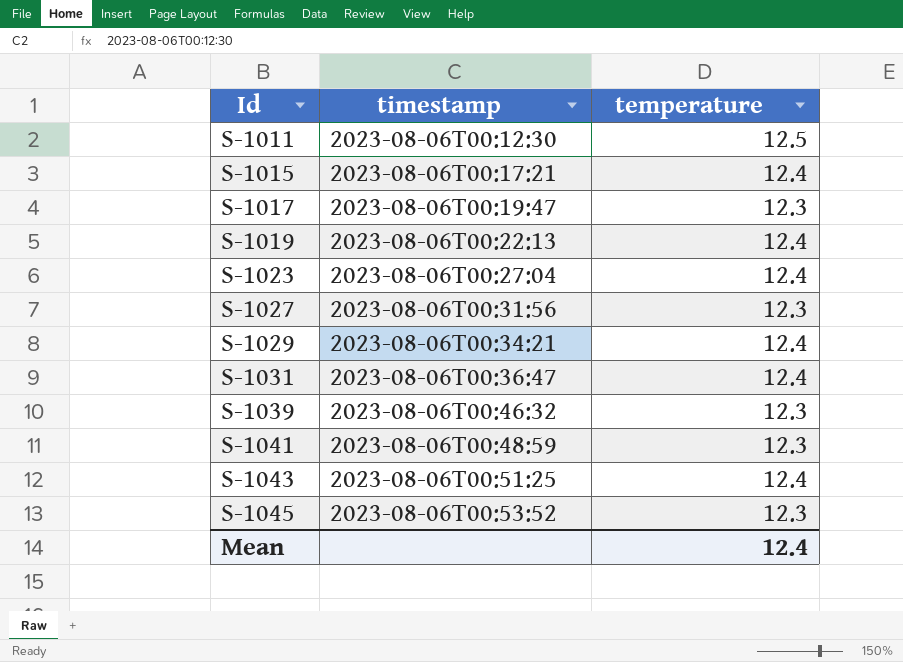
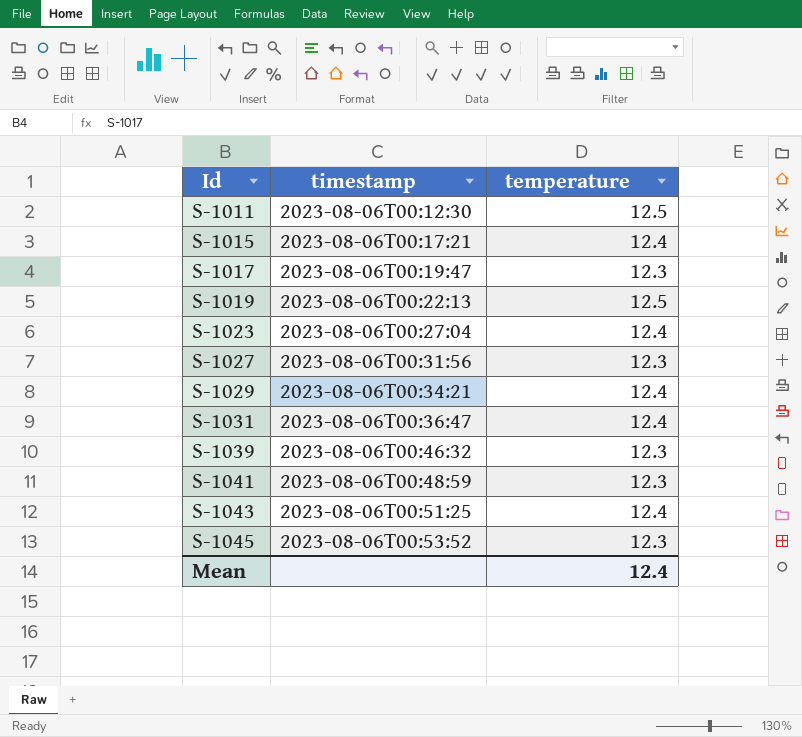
S-1019 | temperature: 12.4 -> 12.5

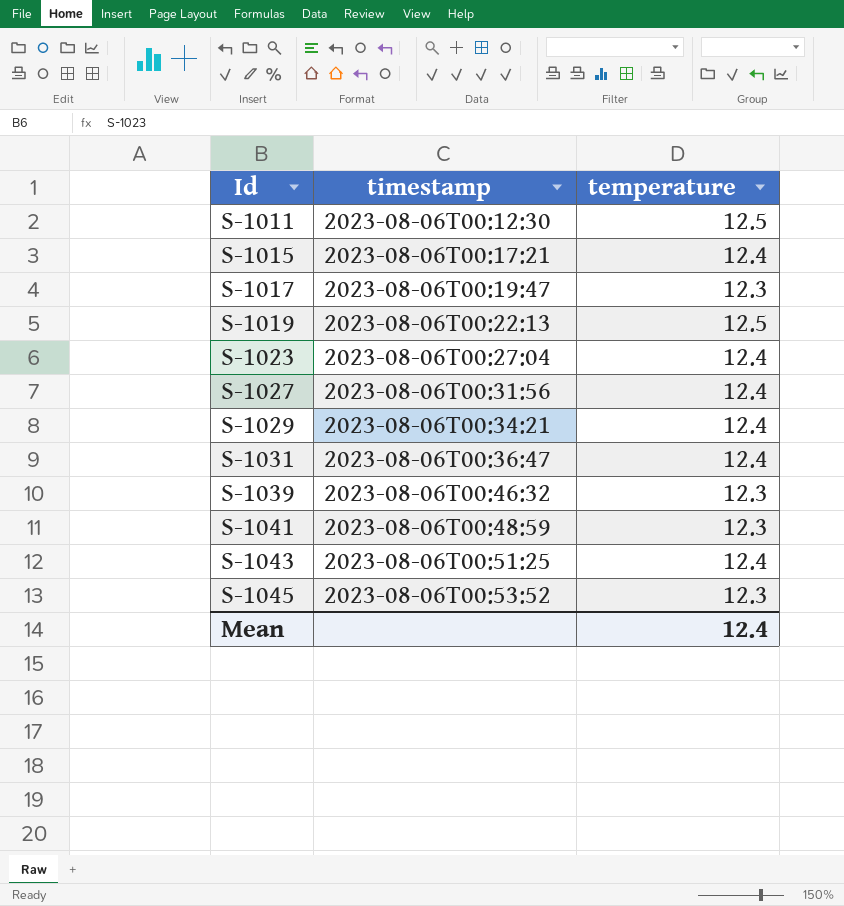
S-1027 | temperature: 12.3 -> 12.4

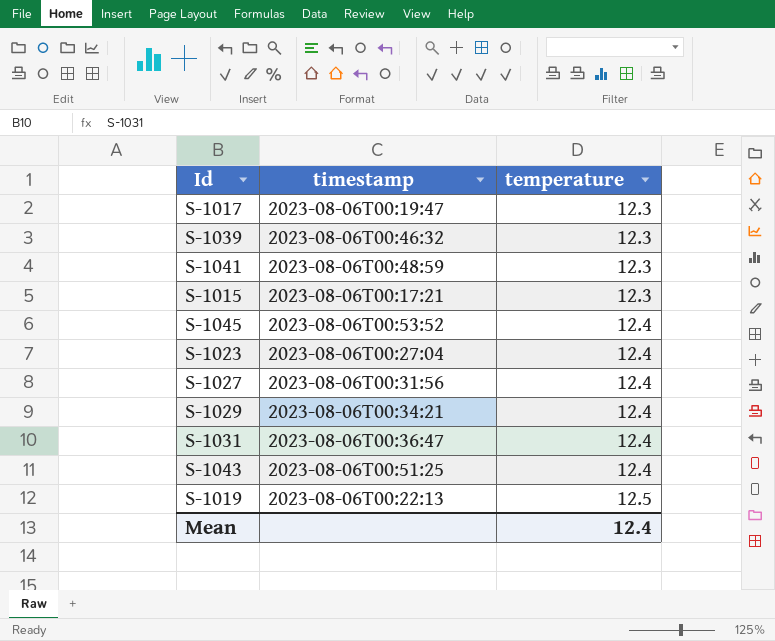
row order: Id ascending -> temperature ascending
row S-1011: 2023-08-06T00:12:30 | 12.5 -> none
S-1015 | temperature: 12.4 -> 12.3
S-1045 | temperature: 12.3 -> 12.4

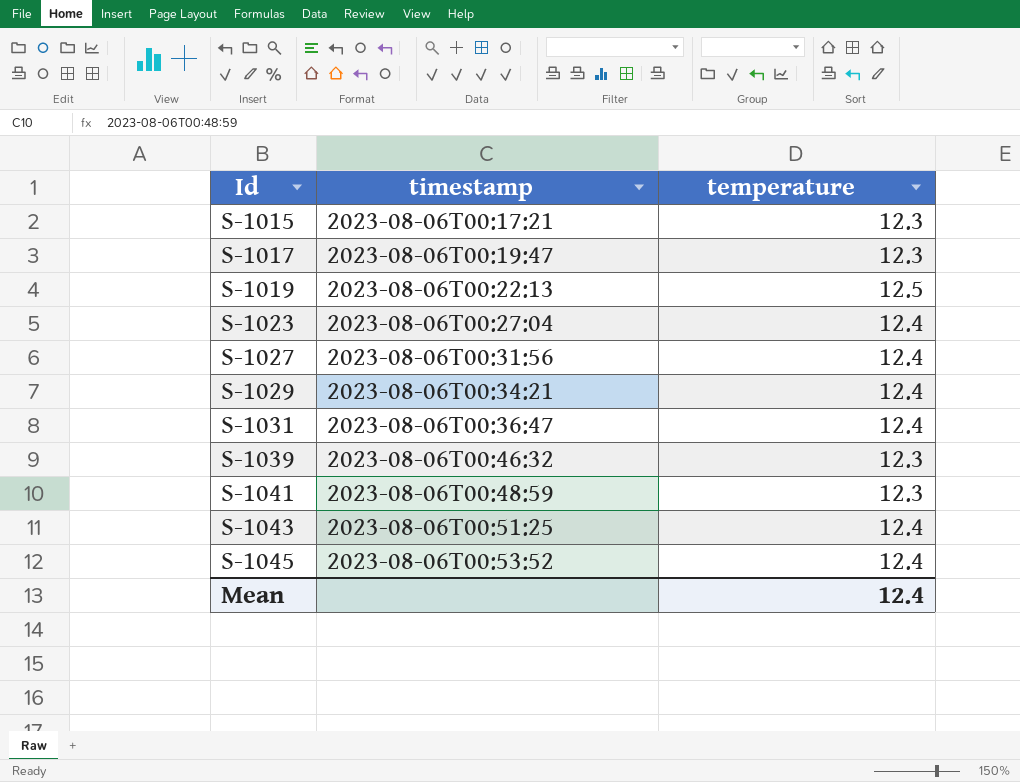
row order: temperature ascending -> Id ascending

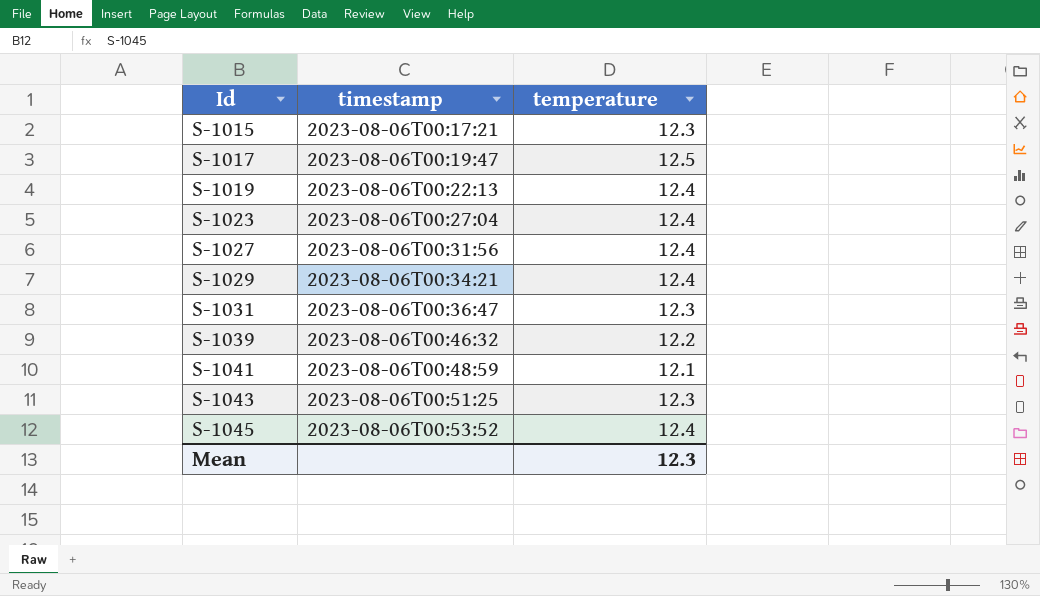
S-1017 | temperature: 12.3 -> 12.5
S-1019 | temperature: 12.5 -> 12.4
S-1031 | temperature: 12.4 -> 12.3
S-1039 | temperature: 12.3 -> 12.2
S-1041 | temperature: 12.3 -> 12.1
S-1043 | temperature: 12.4 -> 12.3
Mean | temperature: 12.4 -> 12.3

